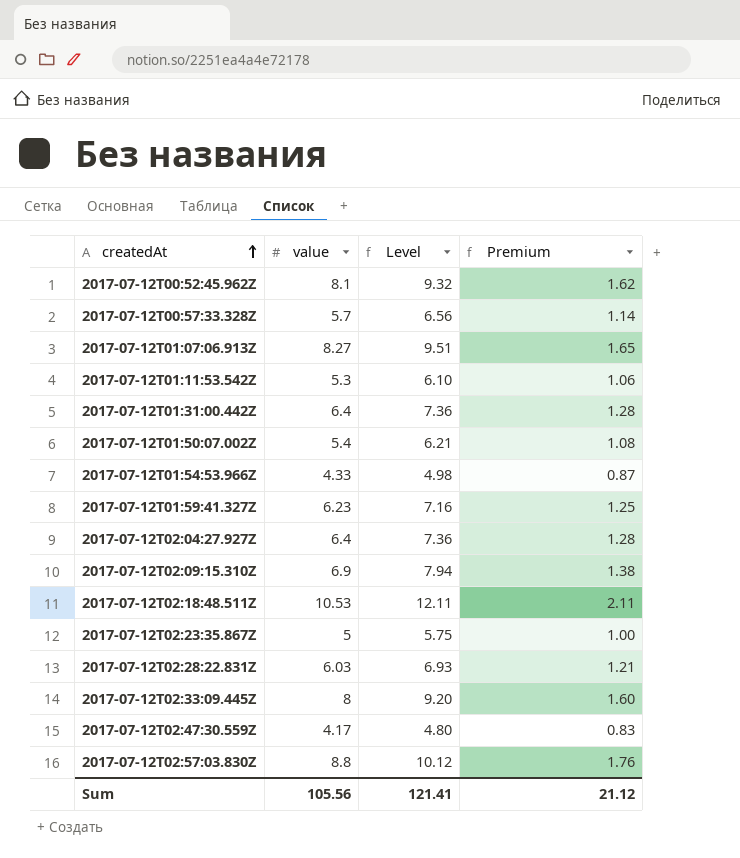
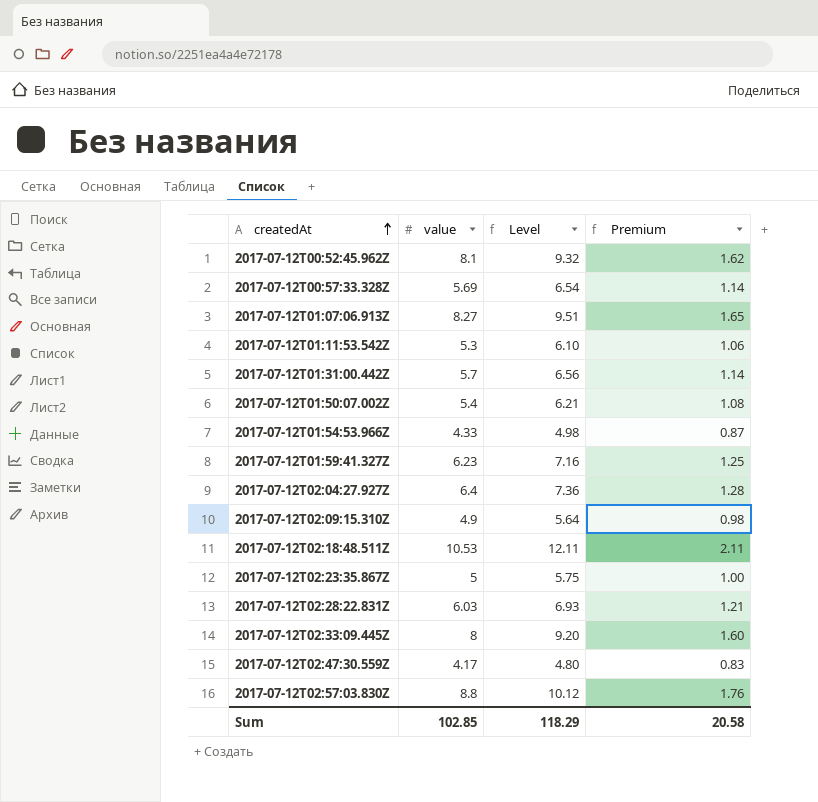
2017-07-12T00:57:33.328Z | value: 5.7 -> 5.69
2017-07-12T00:57:33.328Z | Level: 6.56 -> 6.54
2017-07-12T01:31:00.442Z | value: 6.4 -> 5.7
2017-07-12T01:31:00.442Z | Level: 7.36 -> 6.56
2017-07-12T01:31:00.442Z | Premium: 1.28 -> 1.14
2017-07-12T02:09:15.310Z | value: 6.9 -> 4.9
2017-07-12T02:09:15.310Z | Level: 7.94 -> 5.64
2017-07-12T02:09:15.310Z | Premium: 1.38 -> 0.98
Sum | value: 105.56 -> 102.85
Sum | Level: 121.41 -> 118.29
Sum | Premium: 21.12 -> 20.58

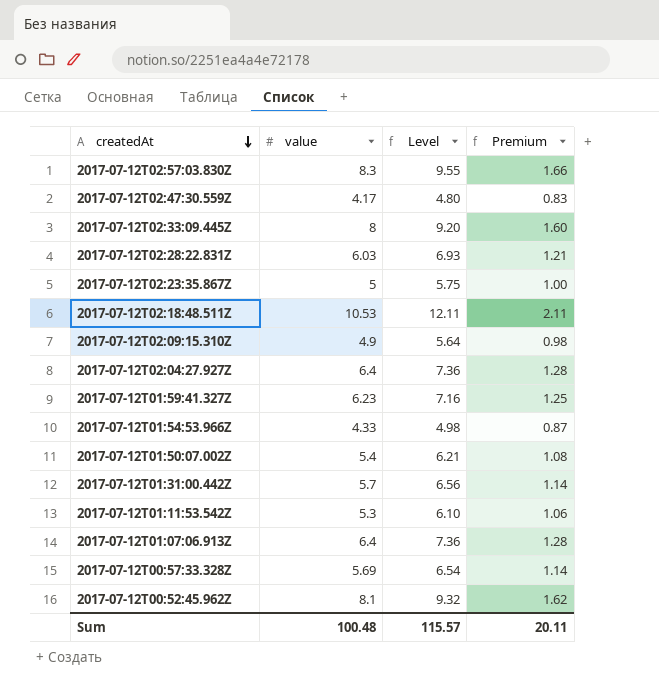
row order: createdAt ascending -> createdAt descending
2017-07-12T02:57:03.830Z | value: 8.8 -> 8.3
2017-07-12T02:57:03.830Z | Level: 10.12 -> 9.55
2017-07-12T02:57:03.830Z | Premium: 1.76 -> 1.66
2017-07-12T01:07:06.913Z | value: 8.27 -> 6.4
2017-07-12T01:07:06.913Z | Level: 9.51 -> 7.36
2017-07-12T01:07:06.913Z | Premium: 1.65 -> 1.28
Sum | value: 102.85 -> 100.48
Sum | Level: 118.29 -> 115.57
Sum | Premium: 20.58 -> 20.11

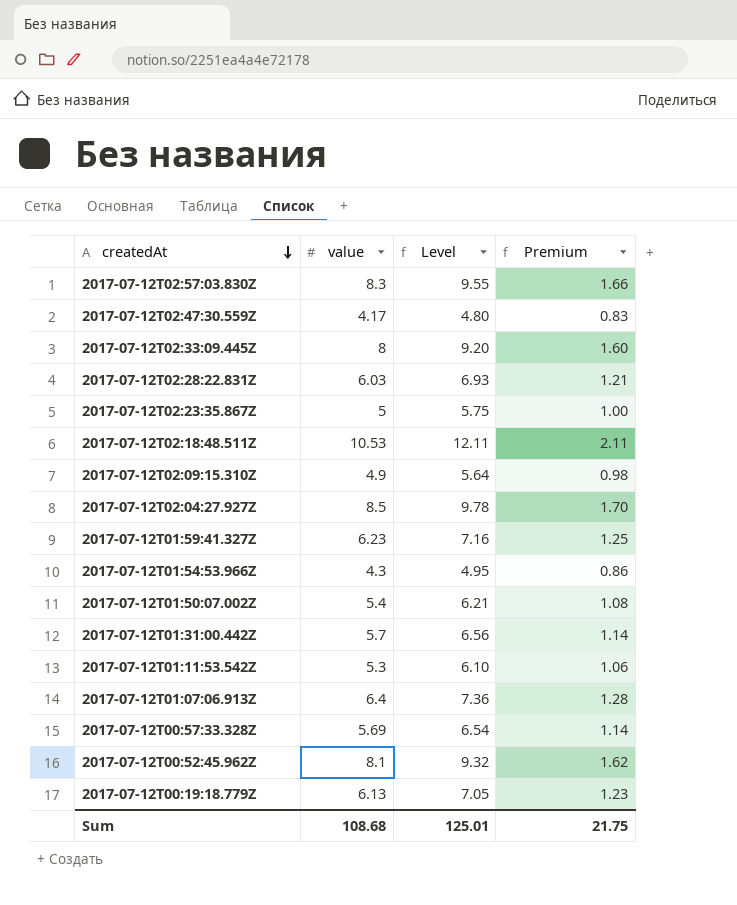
2017-07-12T02:04:27.927Z | value: 6.4 -> 8.5
2017-07-12T02:04:27.927Z | Level: 7.36 -> 9.78
2017-07-12T02:04:27.927Z | Premium: 1.28 -> 1.70
2017-07-12T01:54:53.966Z | value: 4.33 -> 4.3
2017-07-12T01:54:53.966Z | Level: 4.98 -> 4.95
2017-07-12T01:54:53.966Z | Premium: 0.87 -> 0.86
row 2017-07-12T00:19:18.779Z: none -> 6.13 | 7.05 | 1.23
Sum | value: 100.48 -> 108.68
Sum | Level: 115.57 -> 125.01
Sum | Premium: 20.11 -> 21.75

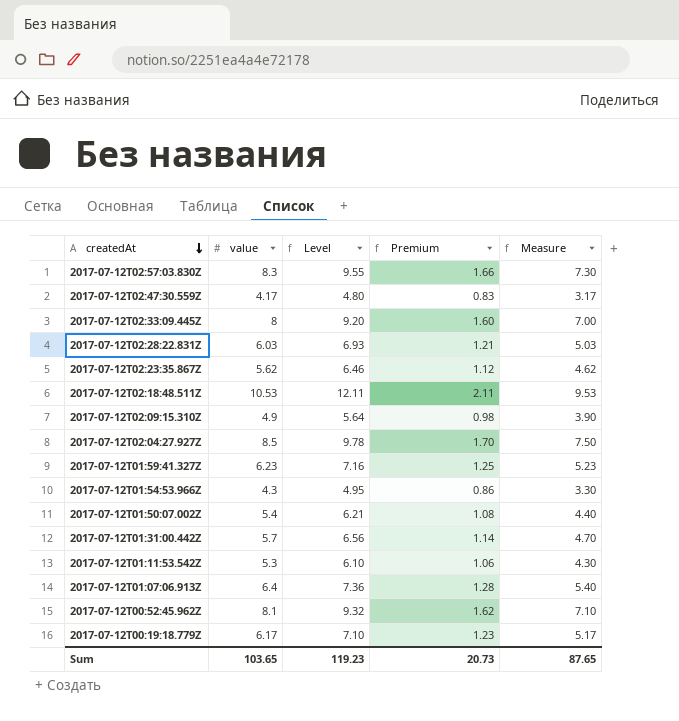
column Measure | formula: none -> [value] - 1
row 2017-07-12T00:57:33.328Z: 5.69 | 6.54 | 1.14 -> none
2017-07-12T02:23:35.867Z | value: 5 -> 5.62
2017-07-12T02:23:35.867Z | Level: 5.75 -> 6.46
2017-07-12T02:23:35.867Z | Premium: 1.00 -> 1.12
2017-07-12T00:19:18.779Z | value: 6.13 -> 6.17
2017-07-12T00:19:18.779Z | Level: 7.05 -> 7.10
Sum | value: 108.68 -> 103.65
Sum | Level: 125.01 -> 119.23
Sum | Premium: 21.75 -> 20.73

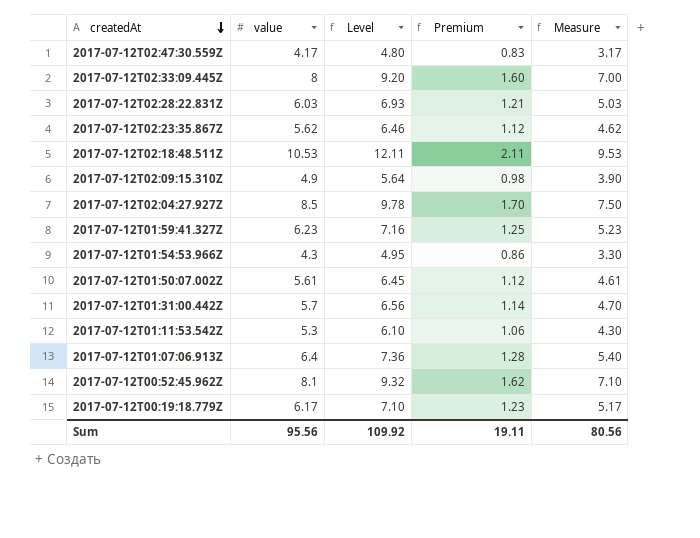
row 2017-07-12T02:57:03.830Z: 8.3 | 9.55 | 1.66 | 7.30 -> none
2017-07-12T01:50:07.002Z | value: 5.4 -> 5.61
2017-07-12T01:50:07.002Z | Level: 6.21 -> 6.45
2017-07-12T01:50:07.002Z | Premium: 1.08 -> 1.12
2017-07-12T01:50:07.002Z | Measure: 4.40 -> 4.61
Sum | value: 103.65 -> 95.56
Sum | Level: 119.23 -> 109.92
Sum | Premium: 20.73 -> 19.11
Sum | Measure: 87.65 -> 80.56

